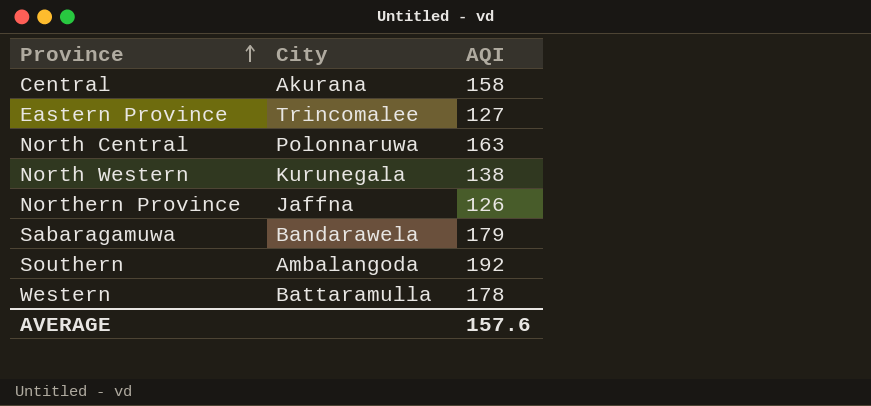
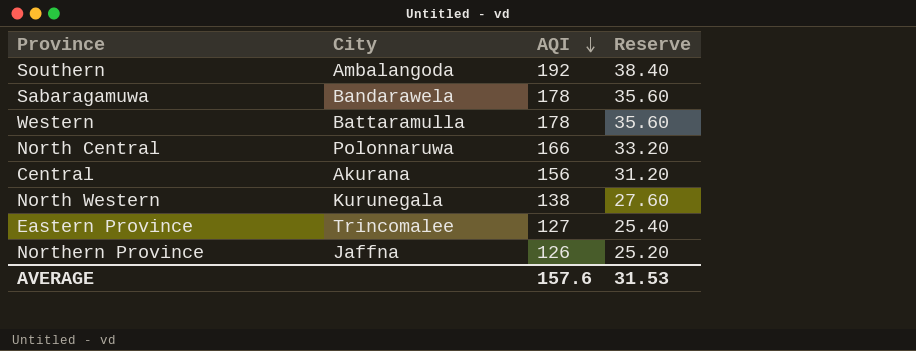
row order: Province ascending -> AQI descending
column Reserve | formula: none -> [AQI] * 0.2
Sabaragamuwa | AQI: 179 -> 178
North Central | AQI: 163 -> 166
Central | AQI: 158 -> 156

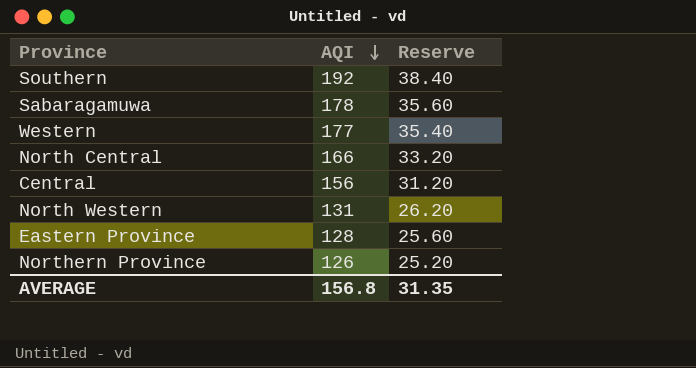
column City | position: 2 -> none
Western | AQI: 178 -> 177
Western | Reserve: 35.60 -> 35.40
North Western | AQI: 138 -> 131
North Western | Reserve: 27.60 -> 26.20
Eastern Province | AQI: 127 -> 128
Eastern Province | Reserve: 25.40 -> 25.60
AVERAGE | AQI: 157.6 -> 156.8
AVERAGE | Reserve: 31.53 -> 31.35

